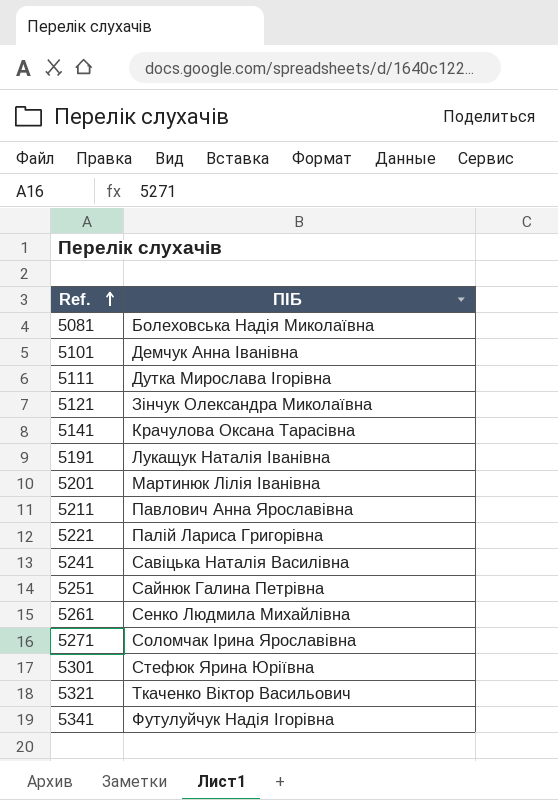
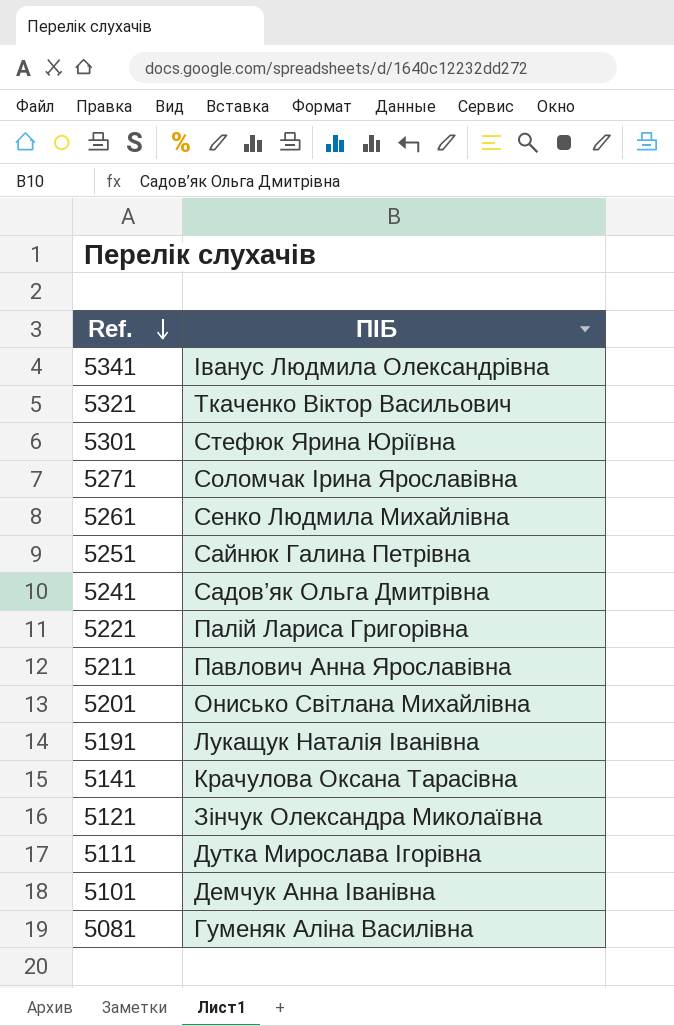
row order: Ref. ascending -> Ref. descending
5341 | ПІБ: Футулуйчук Надія Ігорівна -> Іванус Людмила Олександрівна
5241 | ПІБ: Савіцька Наталія Василівна -> Садов’як Ольга Дмитрівна
5201 | ПІБ: Мартинюк Лілія Іванівна -> Онисько Світлана Михайлівна
5081 | ПІБ: Болеховська Надія Миколаївна -> Гуменяк Аліна Василівна

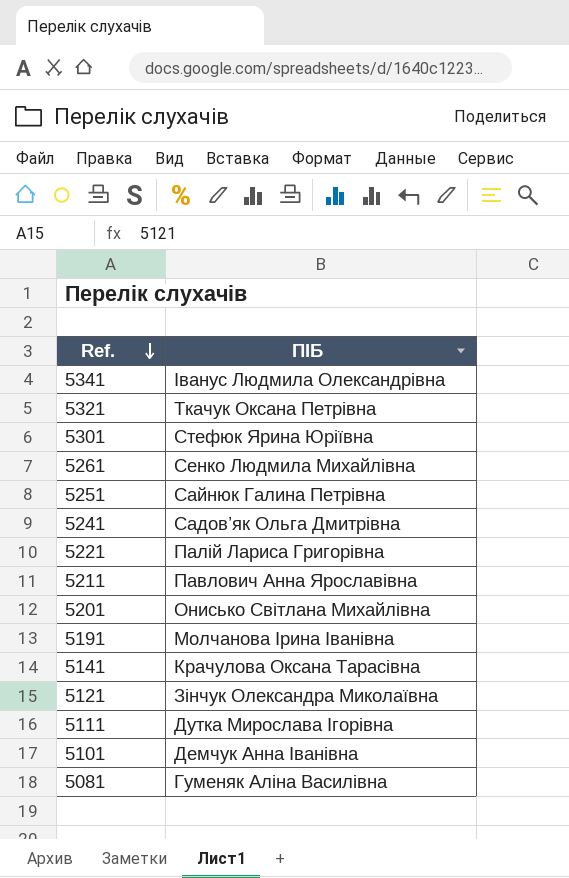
row 5271: Соломчак Ірина Ярославівна -> none
5321 | ПІБ: Ткаченко Віктор Васильович -> Ткачук Оксана Петрівна
5191 | ПІБ: Лукащук Наталія Іванівна -> Молчанова Ірина Іванівна

